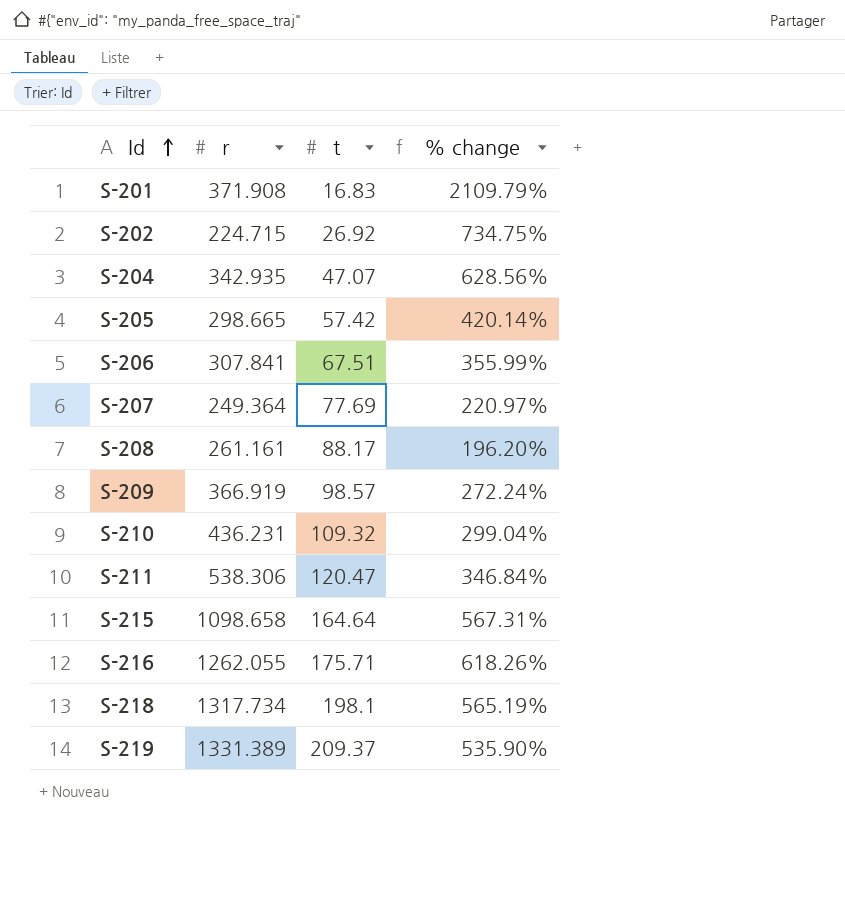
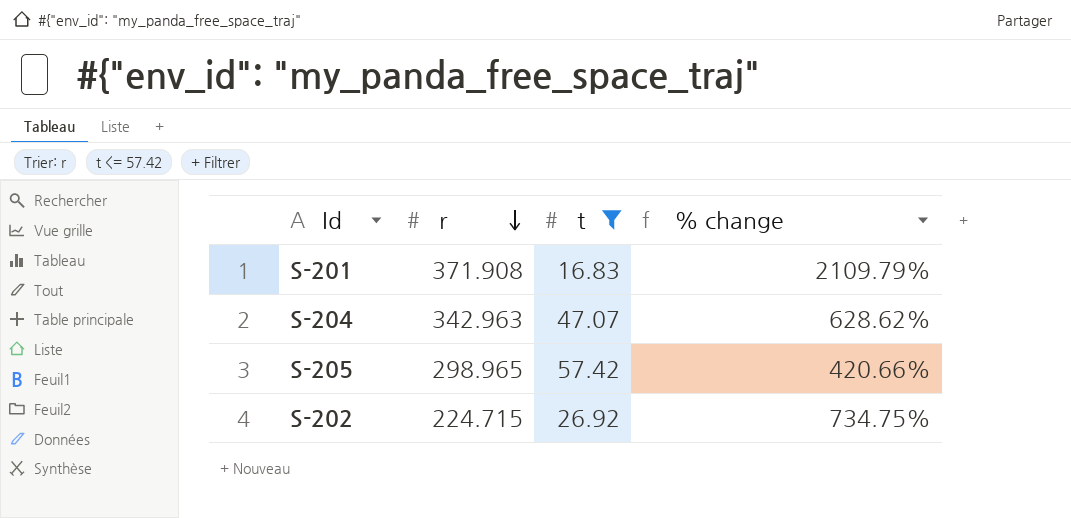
filter: none -> t <= 57.42
row order: Id ascending -> r descending
S-204 | r: 342.935 -> 342.963
S-204 | % change: 628.56% -> 628.62%
S-205 | r: 298.665 -> 298.965
S-205 | % change: 420.14% -> 420.66%

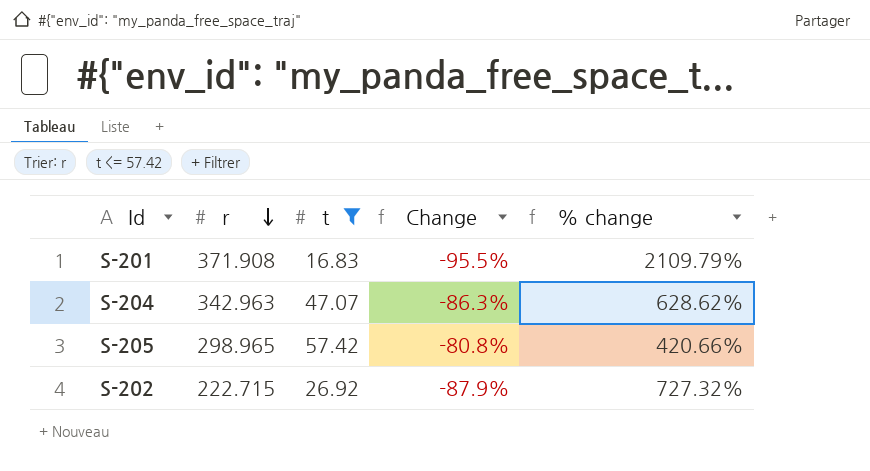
column Change | formula: none -> ([t] - [r]) / [r]
S-202 | r: 224.715 -> 222.715
S-202 | % change: 734.75% -> 727.32%

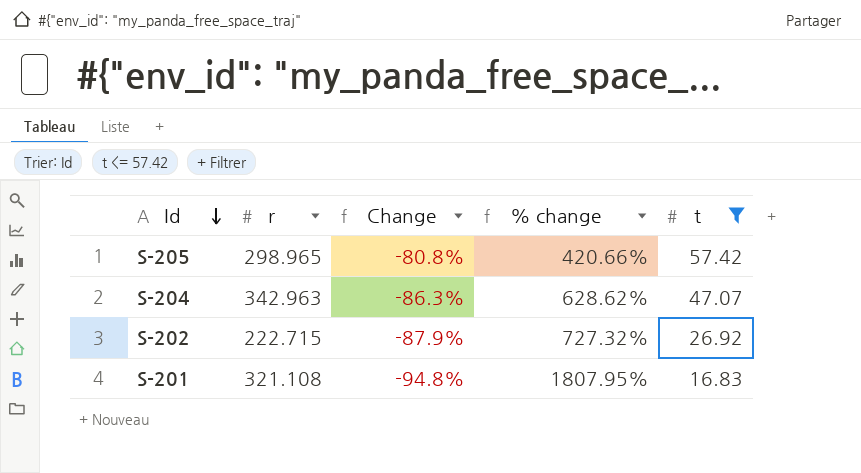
row order: r descending -> Id descending
column t | position: 3 -> 5
S-201 | r: 371.908 -> 321.108
S-201 | Change: -95.5% -> -94.8%
S-201 | % change: 2109.79% -> 1807.95%

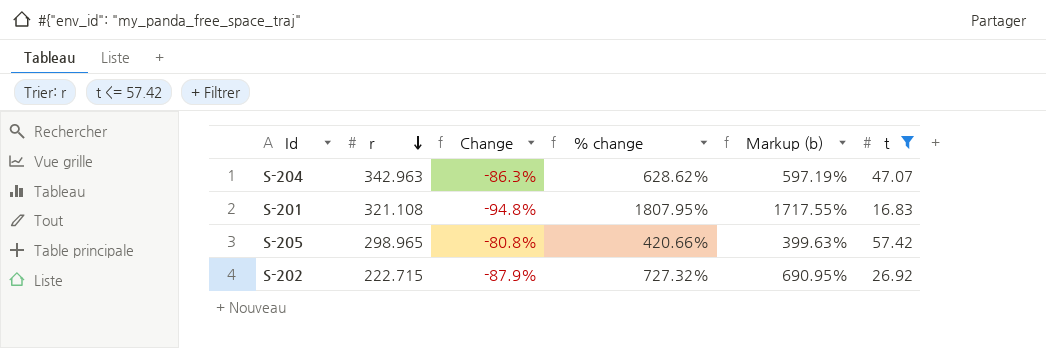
row order: Id descending -> r descending
column Markup (b) | formula: none -> [% change] * 0.95

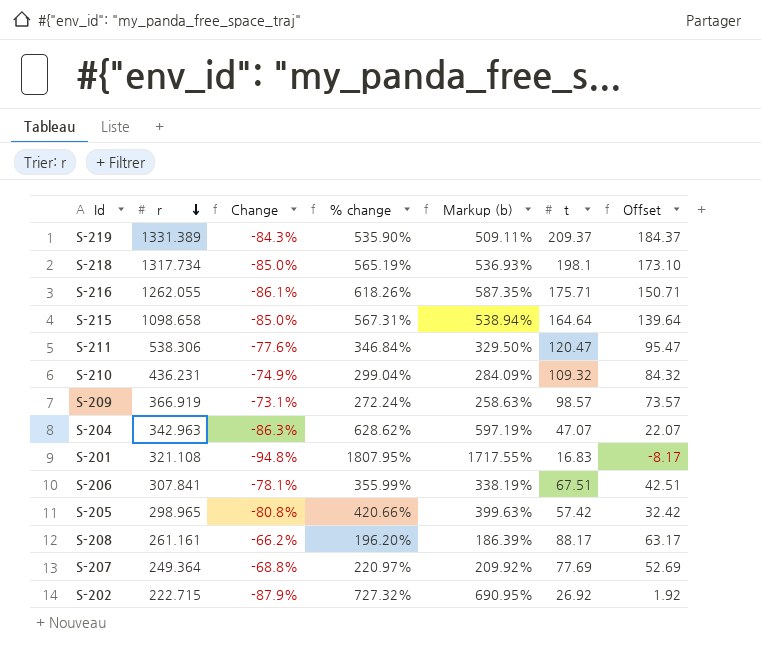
filter: t <= 57.42 -> none
column Offset | formula: none -> [t] - 25

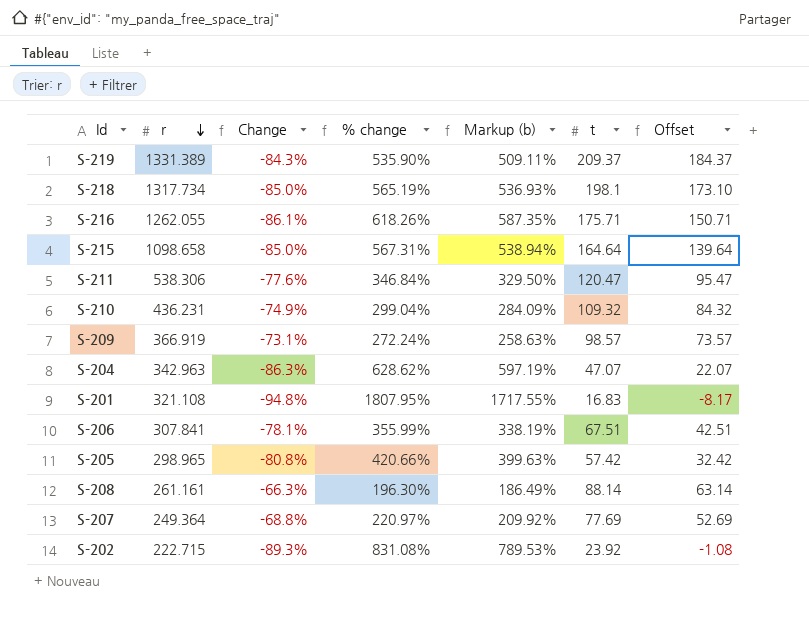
S-208 | Change: -66.2% -> -66.3%
S-208 | % change: 196.20% -> 196.30%
S-208 | Markup (b): 186.39% -> 186.49%
S-208 | t: 88.17 -> 88.14
S-208 | Offset: 63.17 -> 63.14
S-202 | Change: -87.9% -> -89.3%
S-202 | % change: 727.32% -> 831.08%
S-202 | Markup (b): 690.95% -> 789.53%
S-202 | t: 26.92 -> 23.92
S-202 | Offset: 1.92 -> -1.08

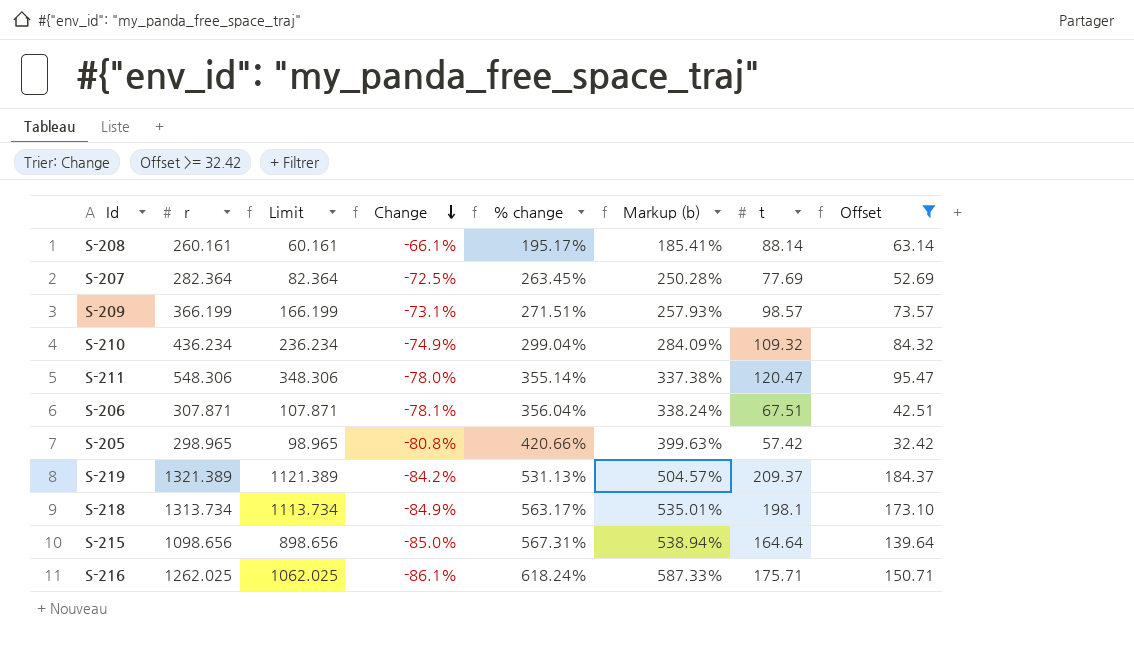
filter: none -> Offset >= 32.42
row order: r descending -> Change descending
column Limit | formula: none -> [r] - 200
S-208 | r: 261.161 -> 260.161
S-208 | Change: -66.3% -> -66.1%
S-208 | % change: 196.30% -> 195.17%
S-208 | Markup (b): 186.49% -> 185.41%
S-207 | r: 249.364 -> 282.364
S-207 | Change: -68.8% -> -72.5%
S-207 | % change: 220.97% -> 263.45%
S-207 | Markup (b): 209.92% -> 250.28%
S-209 | r: 366.919 -> 366.199
S-209 | % change: 272.24% -> 271.51%
S-209 | Markup (b): 258.63% -> 257.93%
S-210 | r: 436.231 -> 436.234
S-211 | r: 538.306 -> 548.306
S-211 | Change: -77.6% -> -78.0%
S-211 | % change: 346.84% -> 355.14%
S-211 | Markup (b): 329.50% -> 337.38%
S-206 | r: 307.841 -> 307.871
S-206 | % change: 355.99% -> 356.04%
S-206 | Markup (b): 338.19% -> 338.24%
S-219 | r: 1331.389 -> 1321.389
S-219 | Change: -84.3% -> -84.2%
S-219 | % change: 535.90% -> 531.13%
S-219 | Markup (b): 509.11% -> 504.57%
S-218 | r: 1317.734 -> 1313.734
S-218 | Change: -85.0% -> -84.9%
S-218 | % change: 565.19% -> 563.17%
S-218 | Markup (b): 536.93% -> 535.01%
S-215 | r: 1098.658 -> 1098.656
S-216 | r: 1262.055 -> 1262.025
S-216 | % change: 618.26% -> 618.24%
S-216 | Markup (b): 587.35% -> 587.33%

